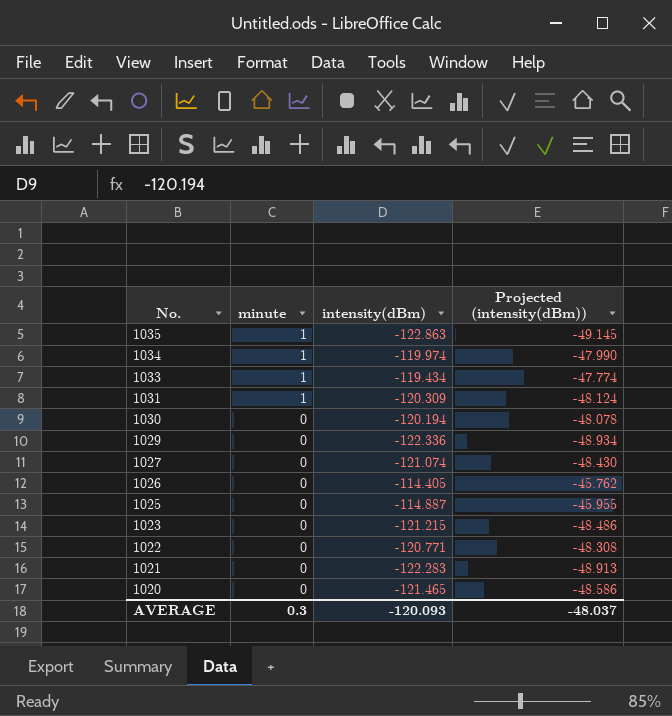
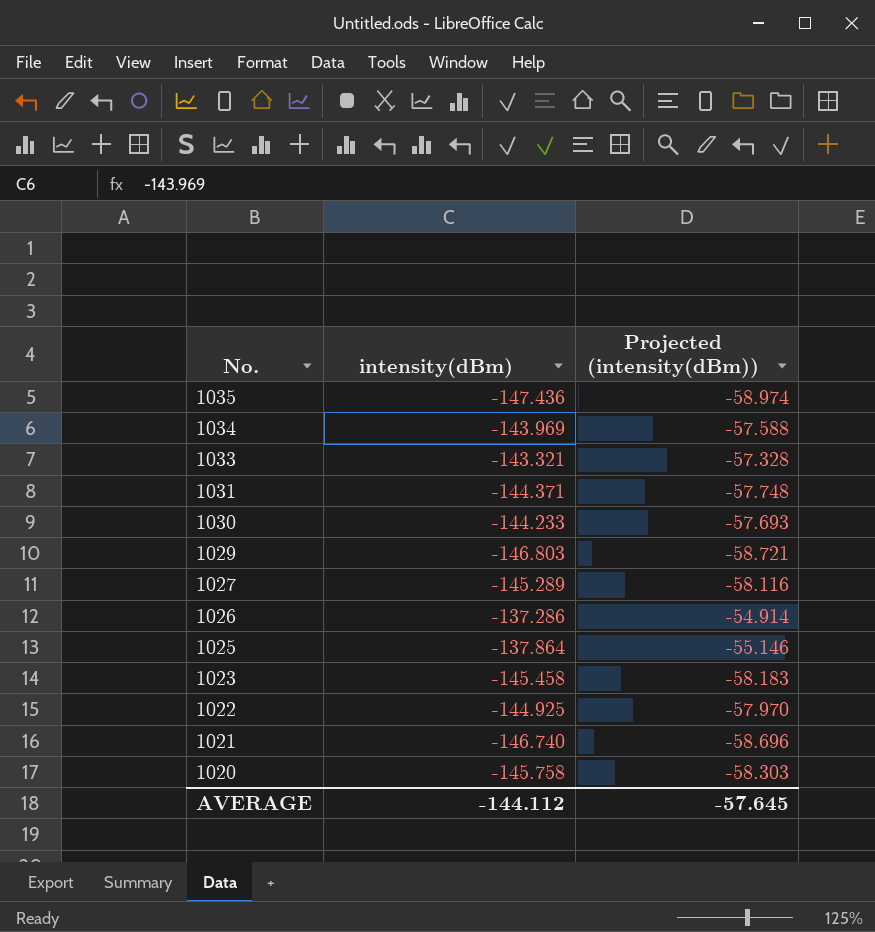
column minute | position: 2 -> none
1035 | intensity(dBm): -122.863 -> -147.436
1035 | Projected (intensity(dBm)): -49.145 -> -58.974
1034 | intensity(dBm): -119.974 -> -143.969
1034 | Projected (intensity(dBm)): -47.990 -> -57.588
1033 | intensity(dBm): -119.434 -> -143.321
1033 | Projected (intensity(dBm)): -47.774 -> -57.328
1031 | intensity(dBm): -120.309 -> -144.371
1031 | Projected (intensity(dBm)): -48.124 -> -57.748
1030 | intensity(dBm): -120.194 -> -144.233
1030 | Projected (intensity(dBm)): -48.078 -> -57.693
1029 | intensity(dBm): -122.336 -> -146.803
1029 | Projected (intensity(dBm)): -48.934 -> -58.721
1027 | intensity(dBm): -121.074 -> -145.289
1027 | Projected (intensity(dBm)): -48.430 -> -58.116
1026 | intensity(dBm): -114.405 -> -137.286
1026 | Projected (intensity(dBm)): -45.762 -> -54.914
1025 | intensity(dBm): -114.887 -> -137.864
1025 | Projected (intensity(dBm)): -45.955 -> -55.146
1023 | intensity(dBm): -121.215 -> -145.458
1023 | Projected (intensity(dBm)): -48.486 -> -58.183
1022 | intensity(dBm): -120.771 -> -144.925
1022 | Projected (intensity(dBm)): -48.308 -> -57.970
1021 | intensity(dBm): -122.283 -> -146.740
1021 | Projected (intensity(dBm)): -48.913 -> -58.696
1020 | intensity(dBm): -121.465 -> -145.758
1020 | Projected (intensity(dBm)): -48.586 -> -58.303
AVERAGE | intensity(dBm): -120.093 -> -144.112
AVERAGE | Projected (intensity(dBm)): -48.037 -> -57.645

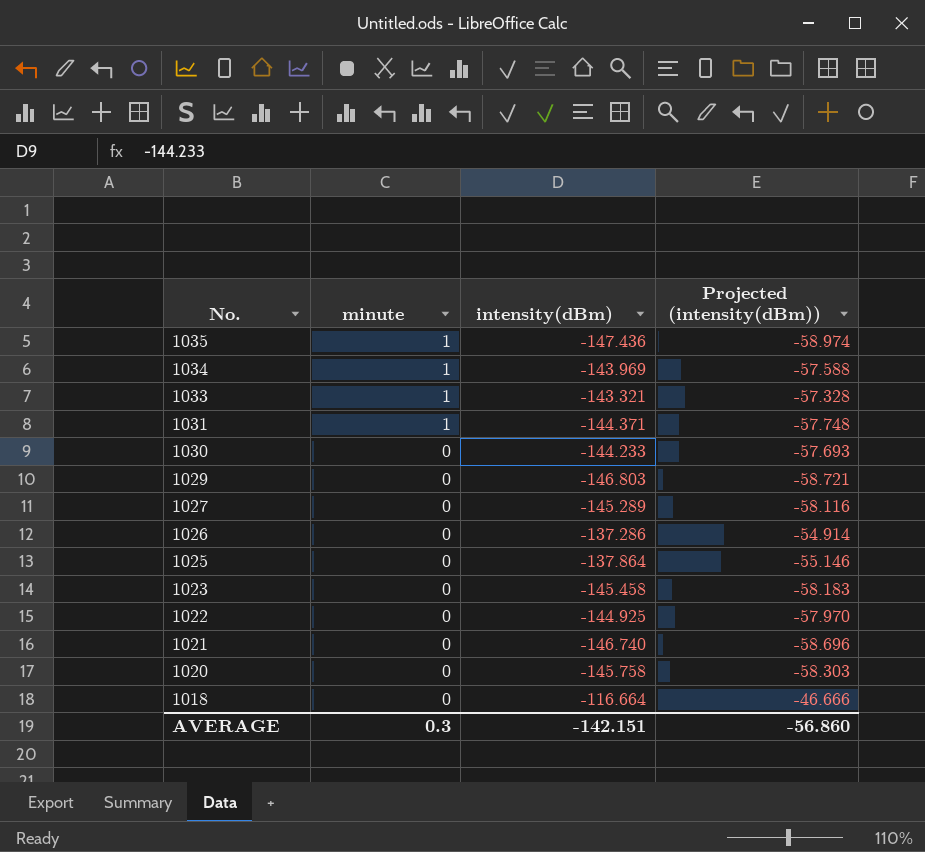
column minute | position: none -> 2
row 1018: none -> 0 | -116.664 | -46.666
AVERAGE | intensity(dBm): -144.112 -> -142.151
AVERAGE | Projected (intensity(dBm)): -57.645 -> -56.860

